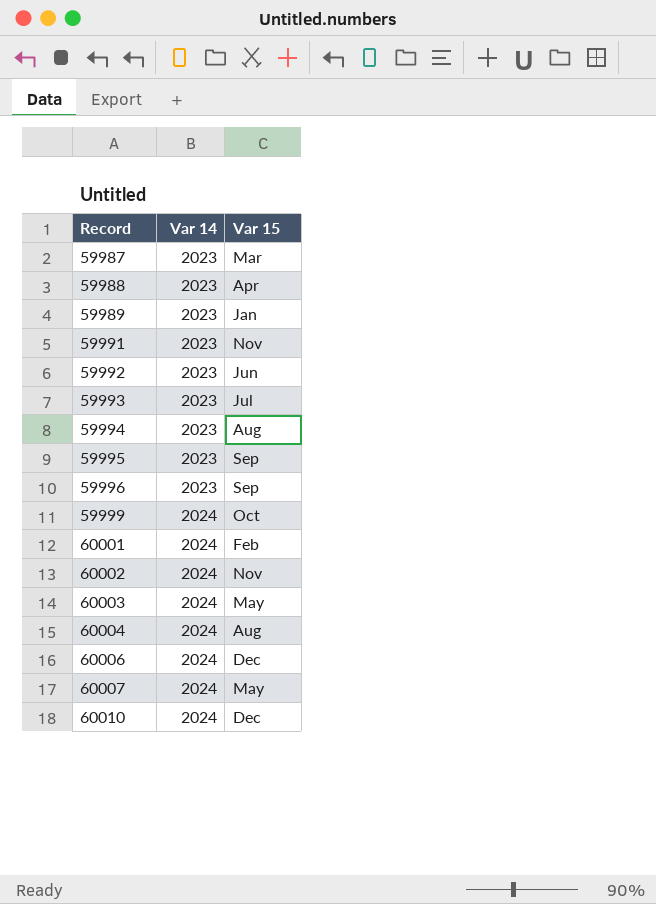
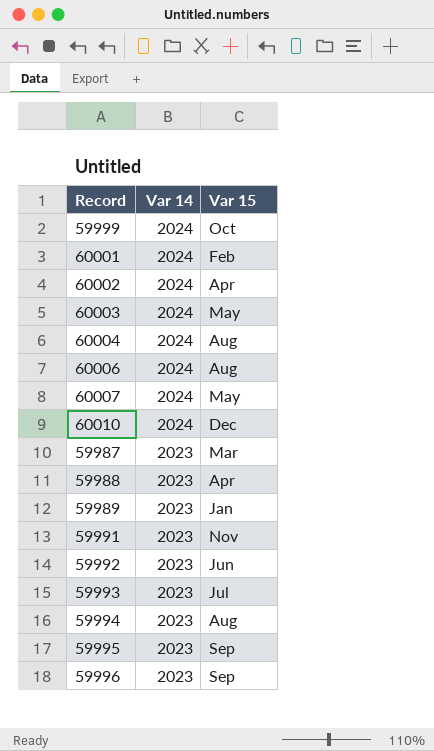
row order: Record ascending -> Var 14 descending
60002 | Var 15: Nov -> Apr
60006 | Var 15: Dec -> Aug

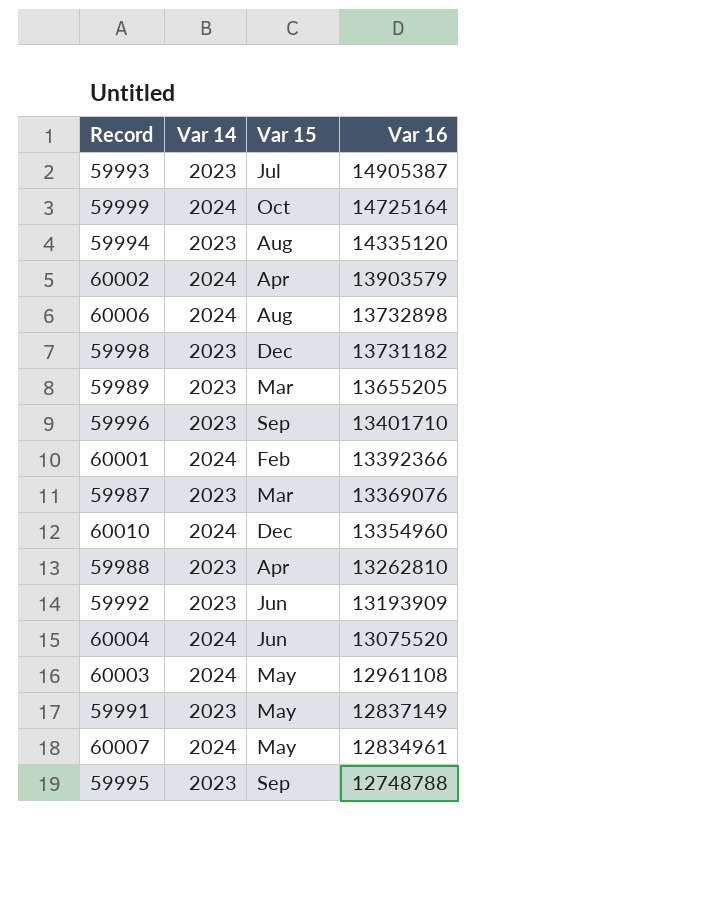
row order: Var 14 descending -> Var 16 descending
column Var 16 | position: none -> 4
row 59998: none -> 2023 | Dec | 13731182
59989 | Var 15: Jan -> Mar
60004 | Var 15: Aug -> Jun
59991 | Var 15: Nov -> May

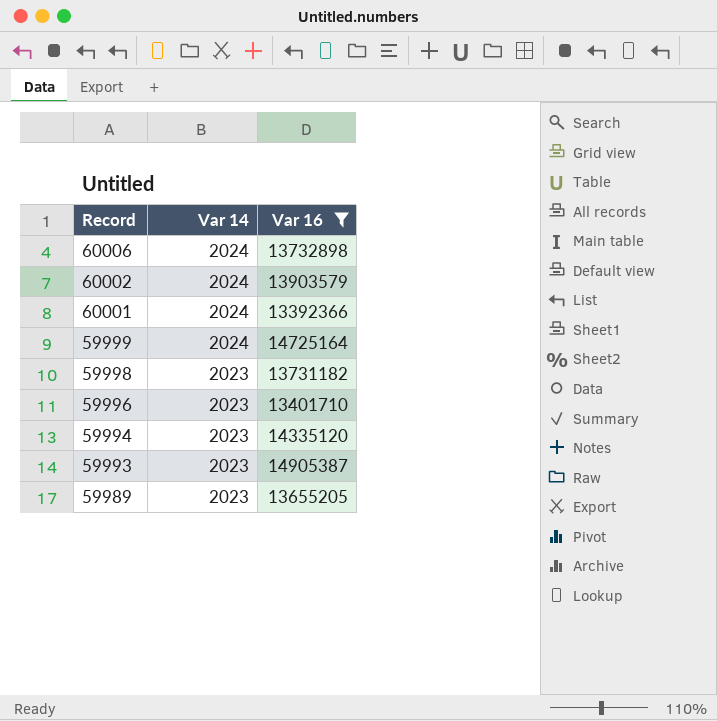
filter: none -> Var 16 >= 13392366
row order: Var 16 descending -> Record descending
column Var 15 | position: 3 -> none

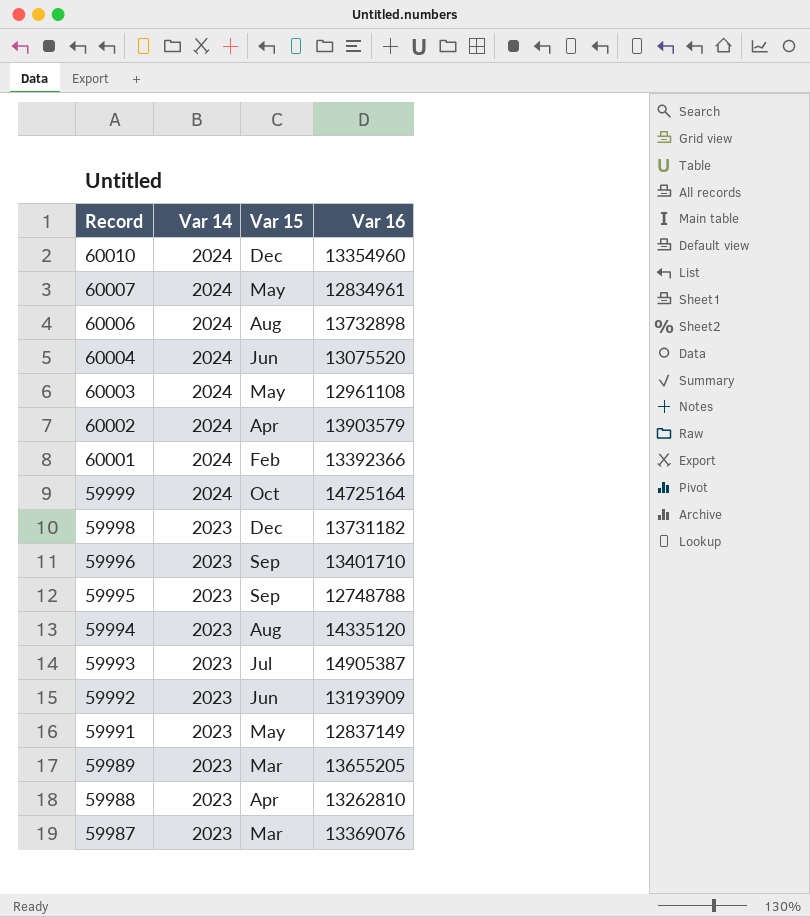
filter: Var 16 >= 13392366 -> none
column Var 15 | position: none -> 3

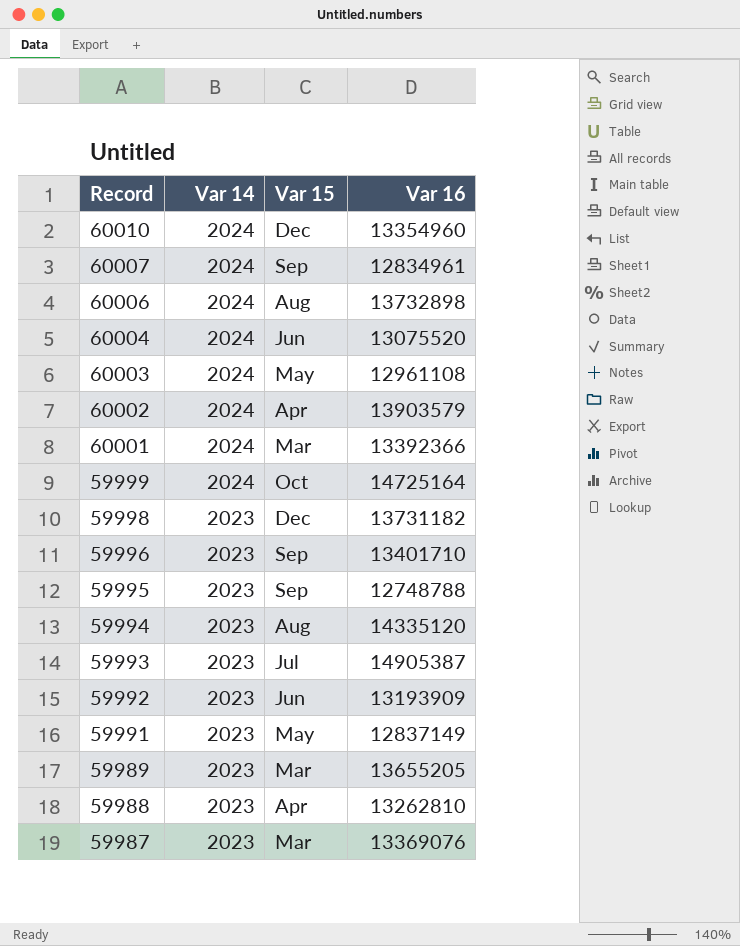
60007 | Var 15: May -> Sep
60001 | Var 15: Feb -> Mar

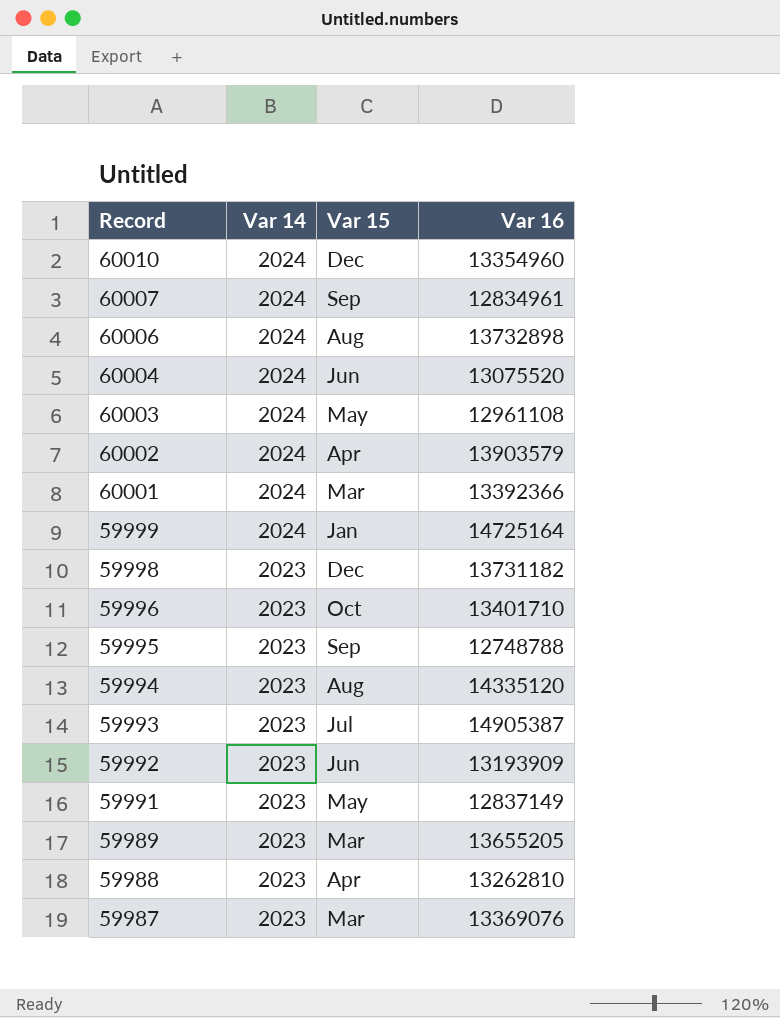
59999 | Var 15: Oct -> Jan
59996 | Var 15: Sep -> Oct

